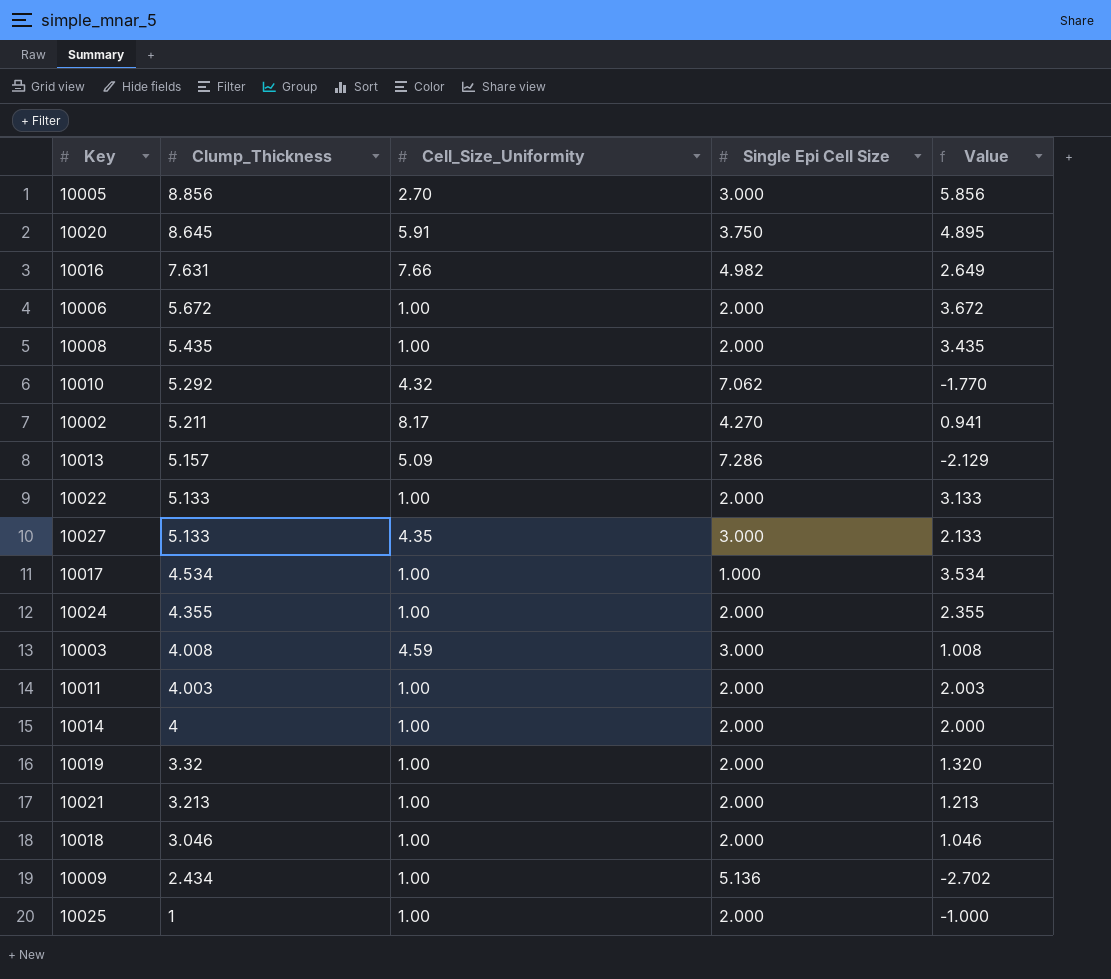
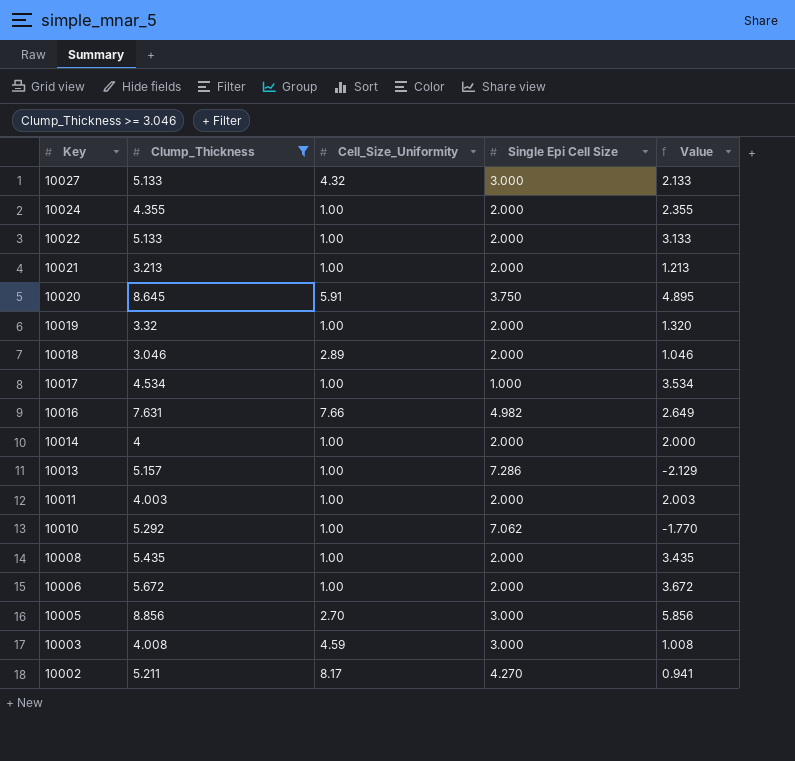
filter: none -> Clump_Thickness >= 3.046
row order: Clump_Thickness descending -> Key descending
10027 | Cell_Size_Uniformity: 4.35 -> 4.32
10018 | Cell_Size_Uniformity: 1.00 -> 2.89
10013 | Cell_Size_Uniformity: 5.09 -> 1.00
10010 | Cell_Size_Uniformity: 4.32 -> 1.00

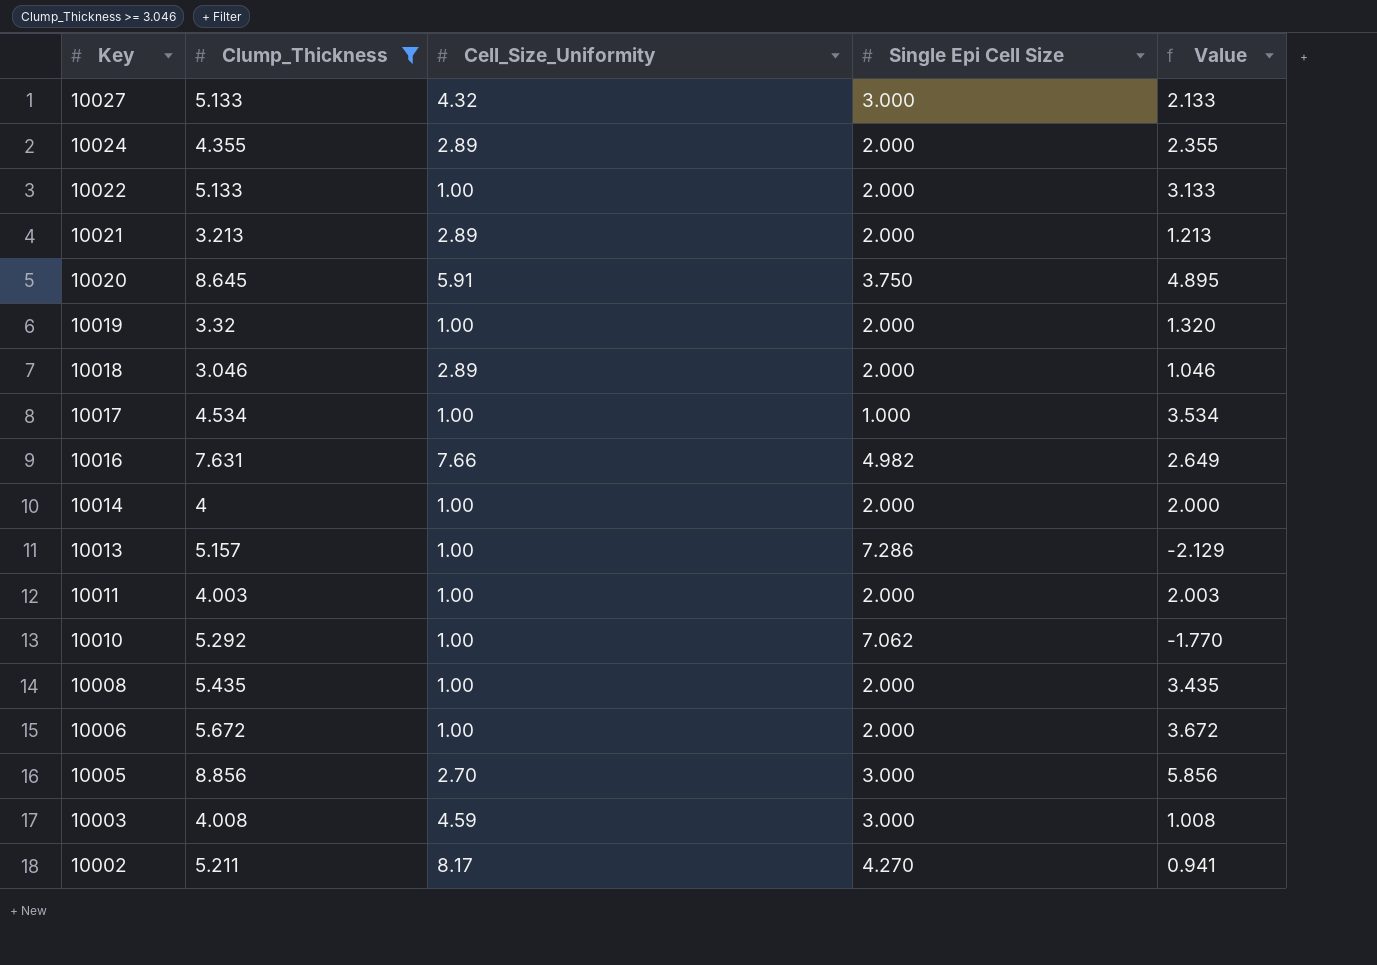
10024 | Cell_Size_Uniformity: 1.00 -> 2.89
10021 | Cell_Size_Uniformity: 1.00 -> 2.89

